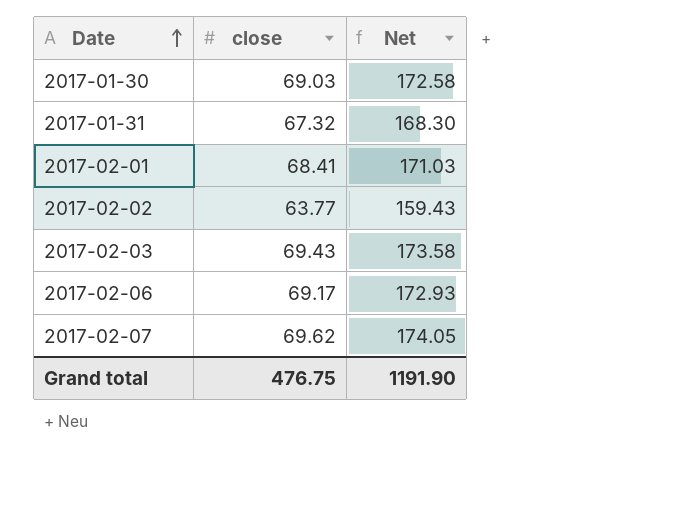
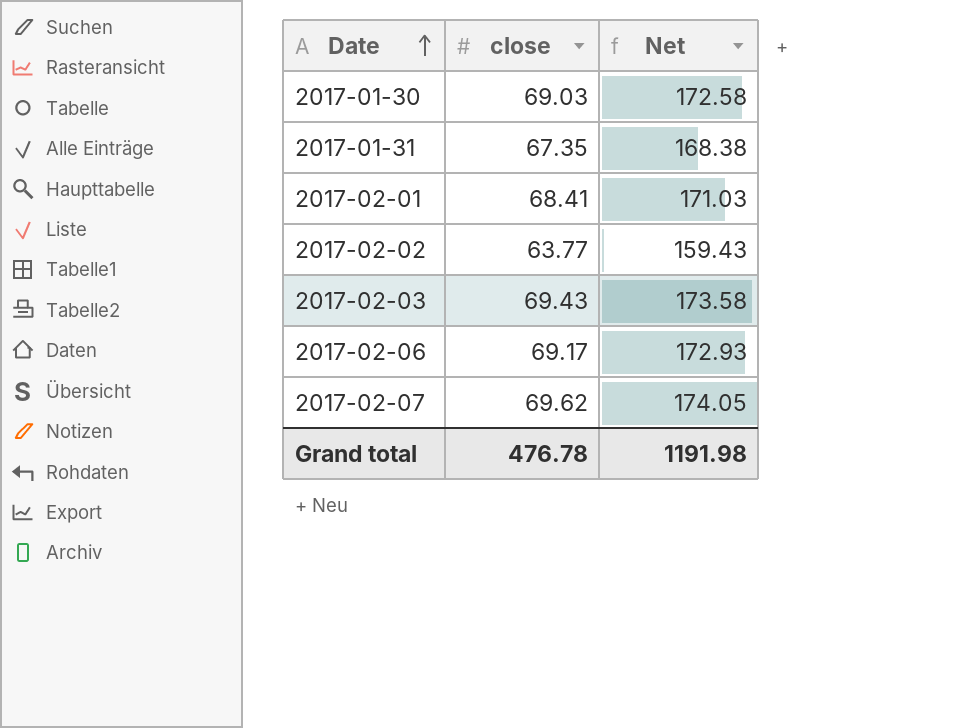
2017-01-31 | close: 67.32 -> 67.35
2017-01-31 | Net: 168.30 -> 168.38
Grand total | close: 476.75 -> 476.78
Grand total | Net: 1191.90 -> 1191.98

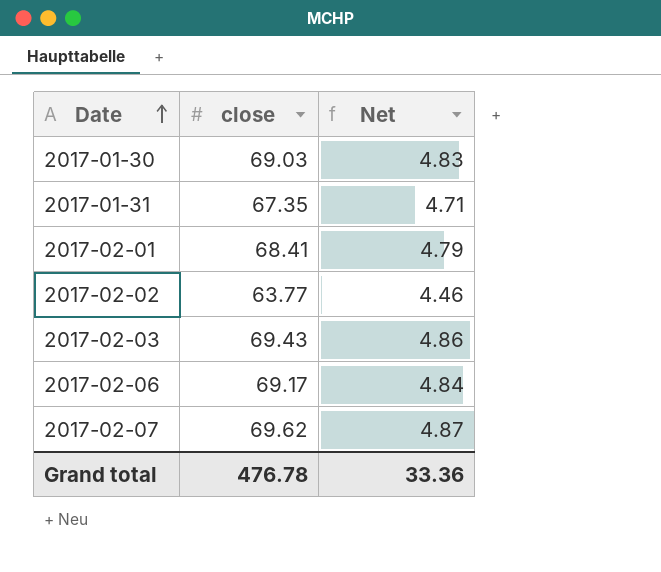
column Net | formula: [close] * 2.5 -> [close] * 0.07
Grand total | Net: 1191.98 -> 33.36

